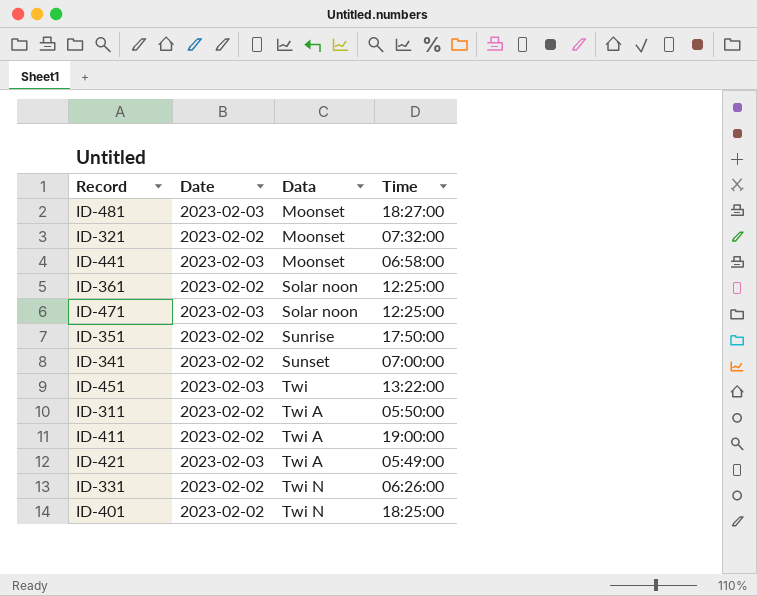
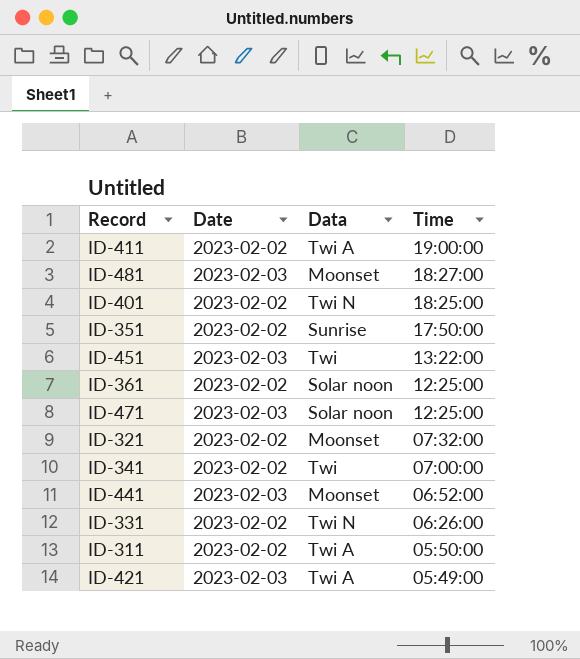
row order: Data ascending -> Time descending
ID-341 | Data: Sunset -> Twi
ID-441 | Time: 06:58:00 -> 06:52:00

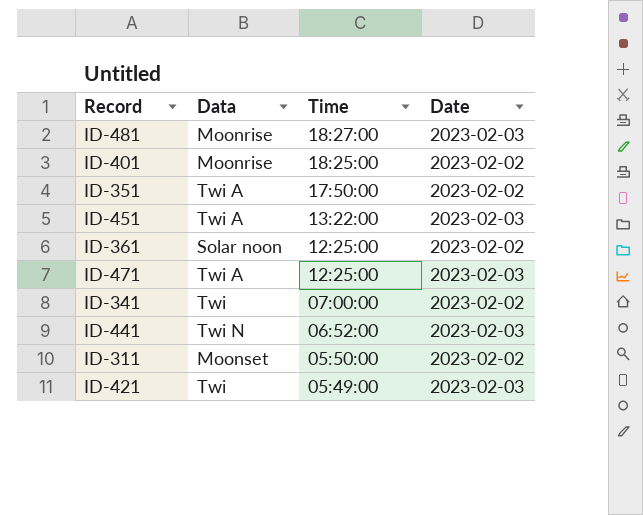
column Date | position: 2 -> 4
row ID-411: 2023-02-02 | Twi A | 19:00:00 -> none
row ID-321: 2023-02-02 | Moonset | 07:32:00 -> none
row ID-331: 2023-02-02 | Twi N | 06:26:00 -> none
ID-481 | Data: Moonset -> Moonrise
ID-401 | Data: Twi N -> Moonrise
ID-351 | Data: Sunrise -> Twi A
ID-451 | Data: Twi -> Twi A
ID-471 | Data: Solar noon -> Twi A
ID-441 | Data: Moonset -> Twi N
ID-311 | Data: Twi A -> Moonset
ID-421 | Data: Twi A -> Twi

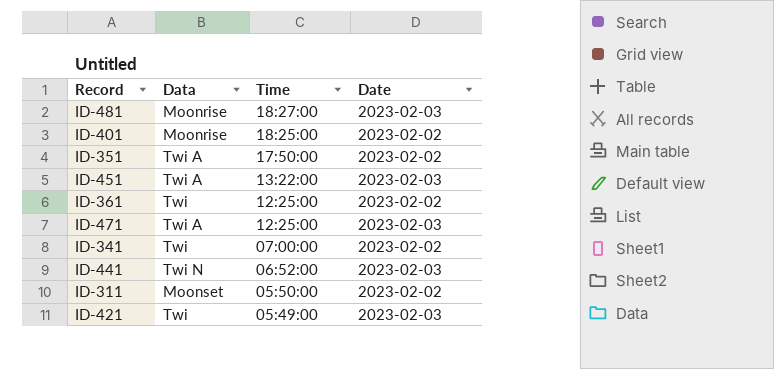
ID-361 | Data: Solar noon -> Twi

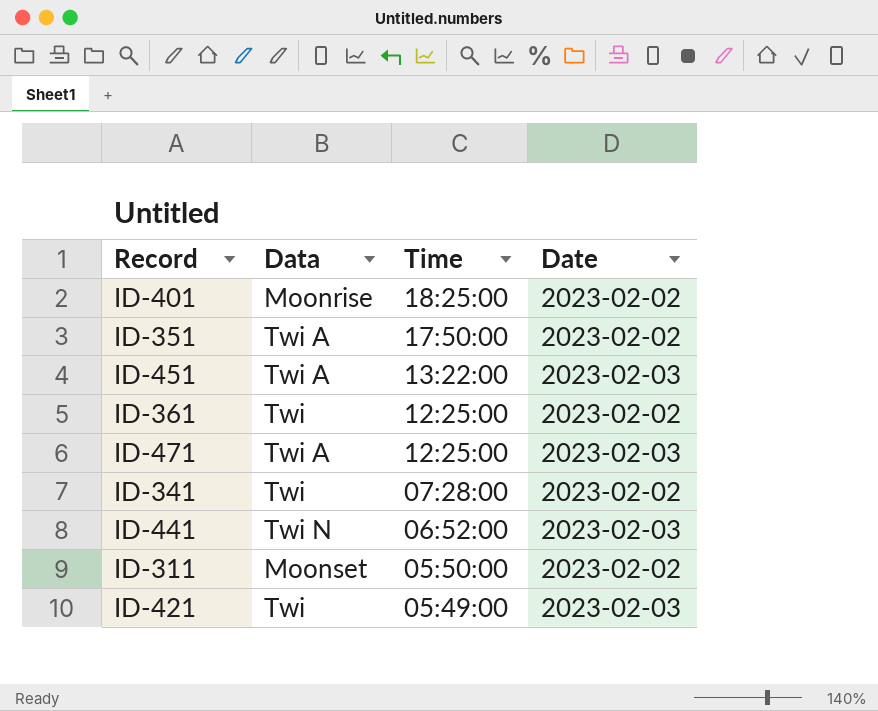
row ID-481: Moonrise | 18:27:00 | 2023-02-03 -> none
ID-341 | Time: 07:00:00 -> 07:28:00

